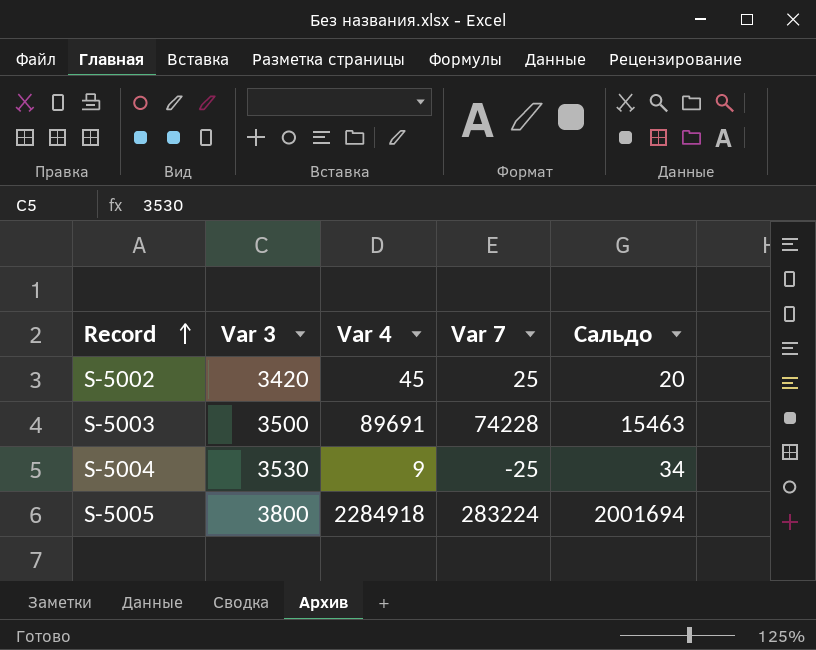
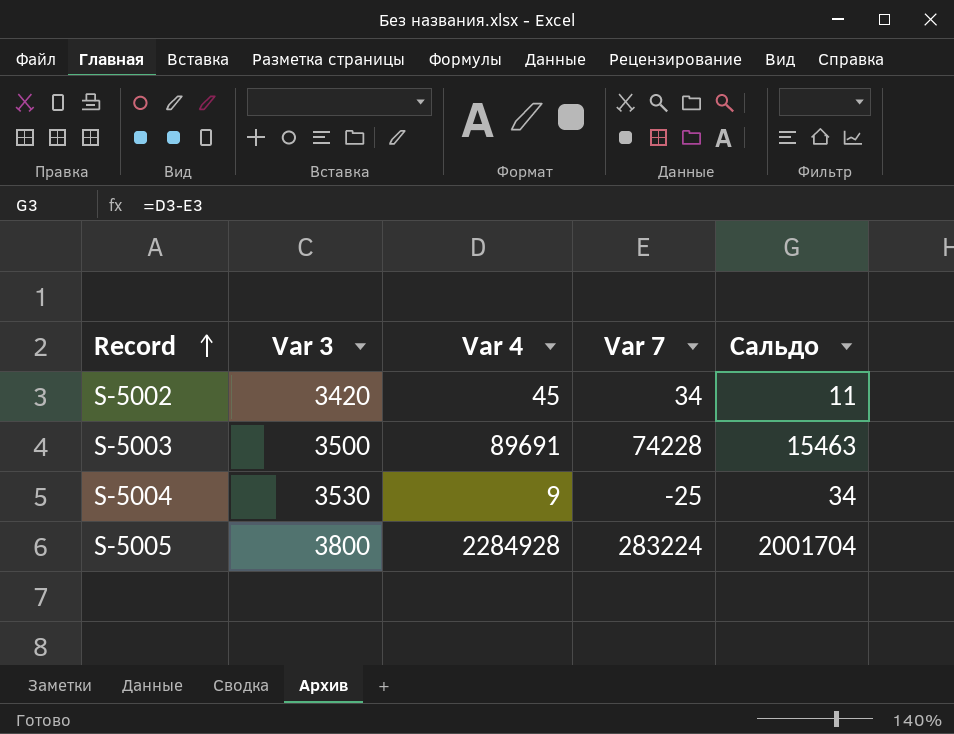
S-5002 | Var 7: 25 -> 34
S-5002 | Сальдо: 20 -> 11
S-5005 | Var 4: 2284918 -> 2284928
S-5005 | Сальдо: 2001694 -> 2001704

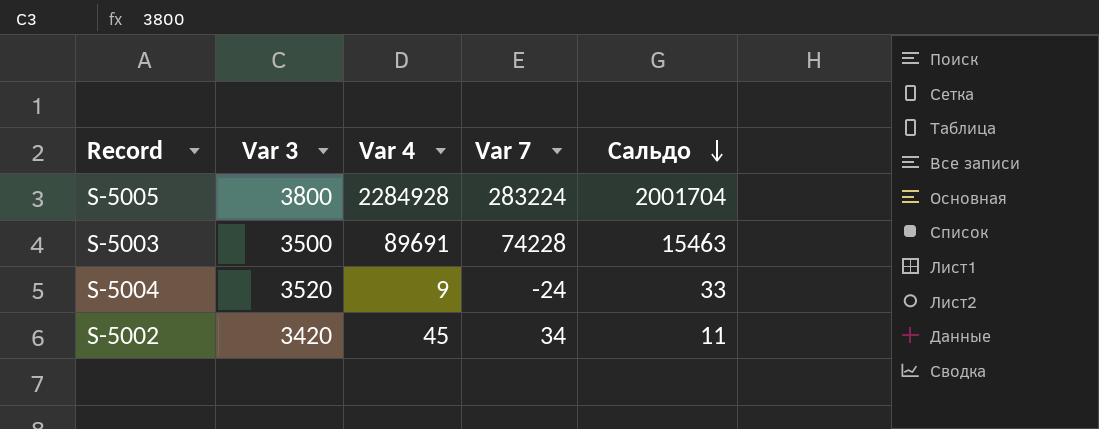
row order: Record ascending -> Сальдо descending
S-5004 | Var 3: 3530 -> 3520
S-5004 | Var 7: -25 -> -24
S-5004 | Сальдо: 34 -> 33

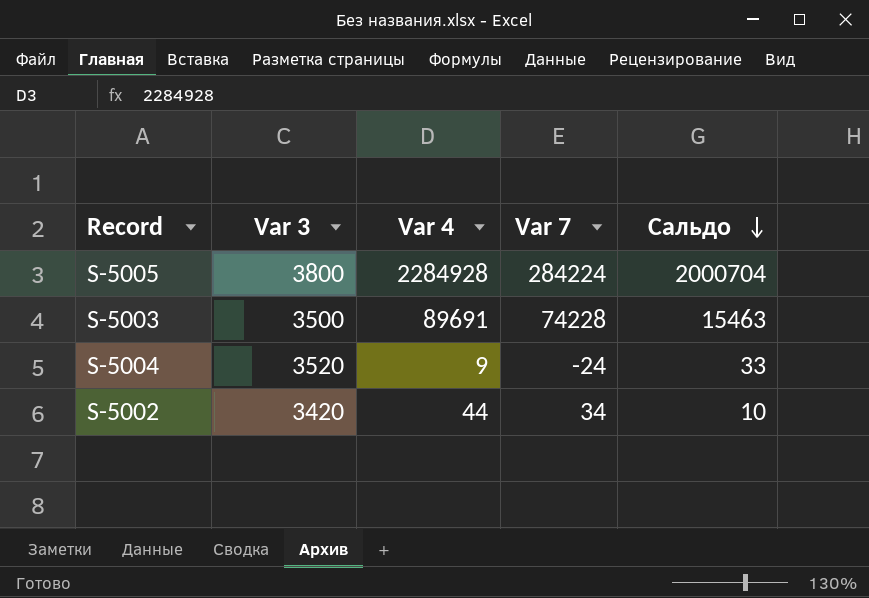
S-5005 | Var 7: 283224 -> 284224
S-5005 | Сальдо: 2001704 -> 2000704
S-5002 | Var 4: 45 -> 44
S-5002 | Сальдо: 11 -> 10

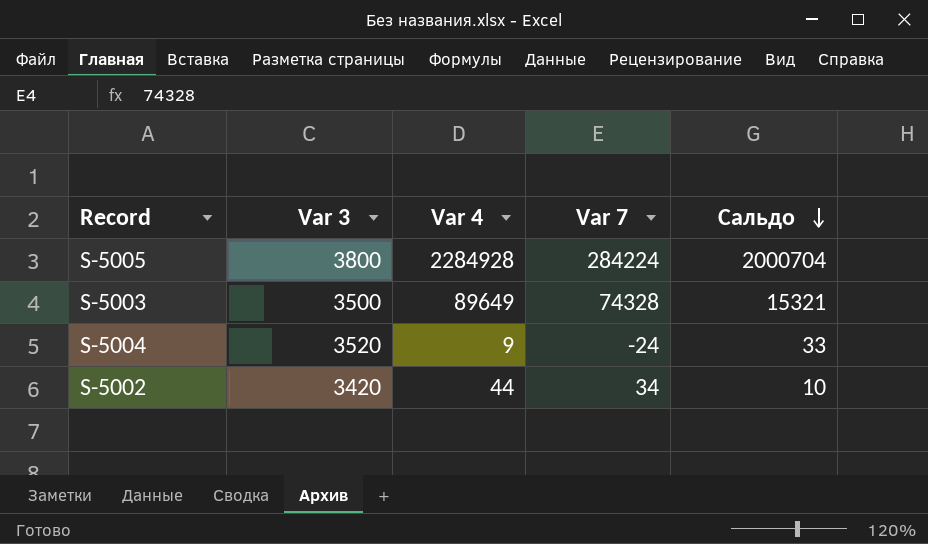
S-5003 | Var 4: 89691 -> 89649
S-5003 | Var 7: 74228 -> 74328
S-5003 | Сальдо: 15463 -> 15321

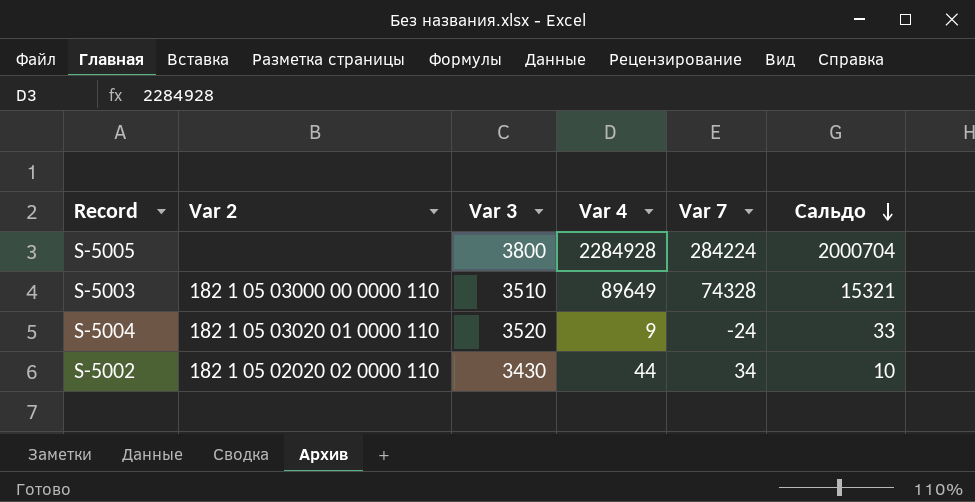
column Var 2 | position: none -> 2
S-5003 | Var 3: 3500 -> 3510
S-5002 | Var 3: 3420 -> 3430

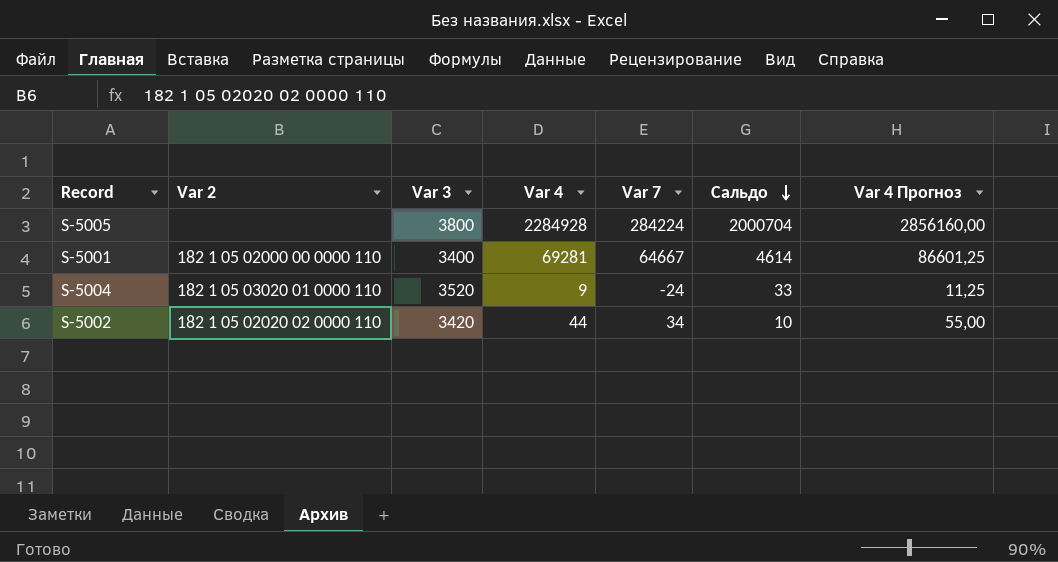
column Var 4 Прогноз | formula: none -> [Var 4] * 1,25
row S-5003: 182 1 05 03000 00 0000 110 | 3510 | 89649 | 74328 | 15321 -> none
row S-5001: none -> 182 1 05 02000 00 0000 110 | 3400 | 69281 | 64667 | 4614 | 86601,25
S-5002 | Var 3: 3430 -> 3420

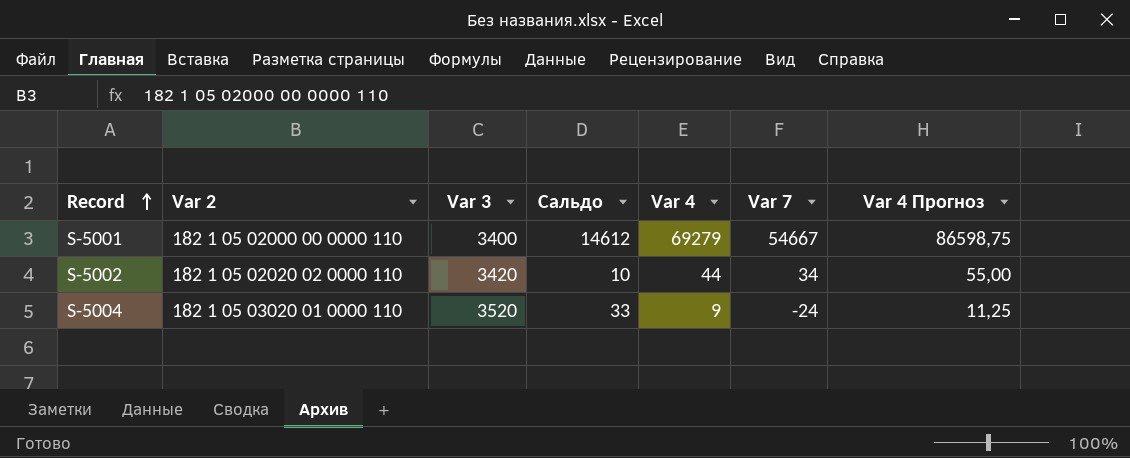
row order: Сальдо descending -> Record ascending
column Сальдо | position: 6 -> 4
row S-5005: none | 3800 | 2284928 | 284224 | 2000704 | 2856160,00 -> none
S-5001 | Сальдо: 4614 -> 14612
S-5001 | Var 4: 69281 -> 69279
S-5001 | Var 7: 64667 -> 54667
S-5001 | Var 4 Прогноз: 86601,25 -> 86598,75

